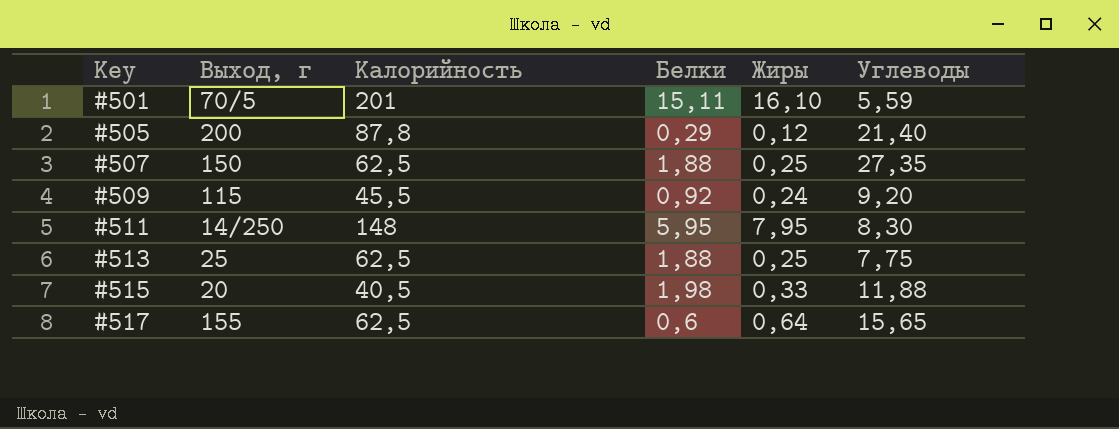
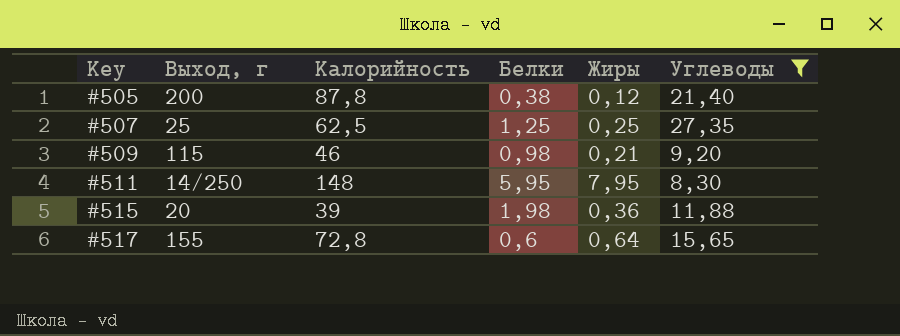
filter: none -> Углеводы >= 8,30
#505 | Белки: 0,29 -> 0,38
#507 | Выход, г: 150 -> 25
#507 | Белки: 1,88 -> 1,25
#509 | Калорийность: 45,5 -> 46
#509 | Белки: 0,92 -> 0,98
#509 | Жиры: 0,24 -> 0,21
#515 | Калорийность: 40,5 -> 39
#515 | Жиры: 0,33 -> 0,36
#517 | Калорийность: 62,5 -> 72,8

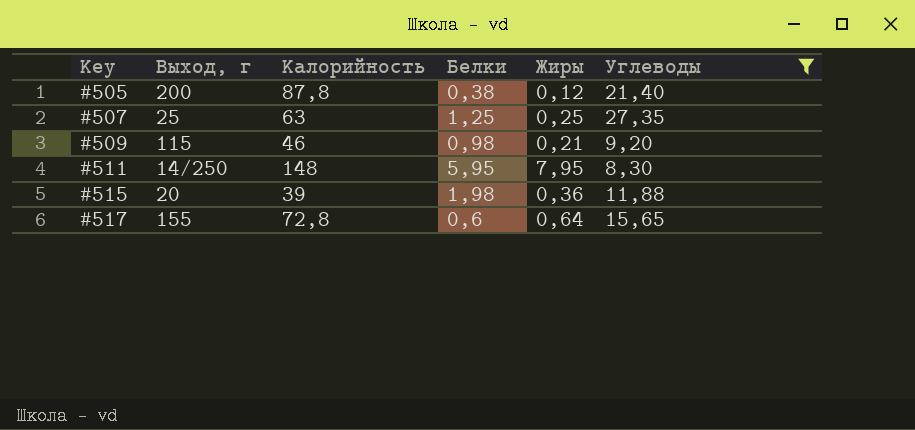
#507 | Калорийность: 62,5 -> 63

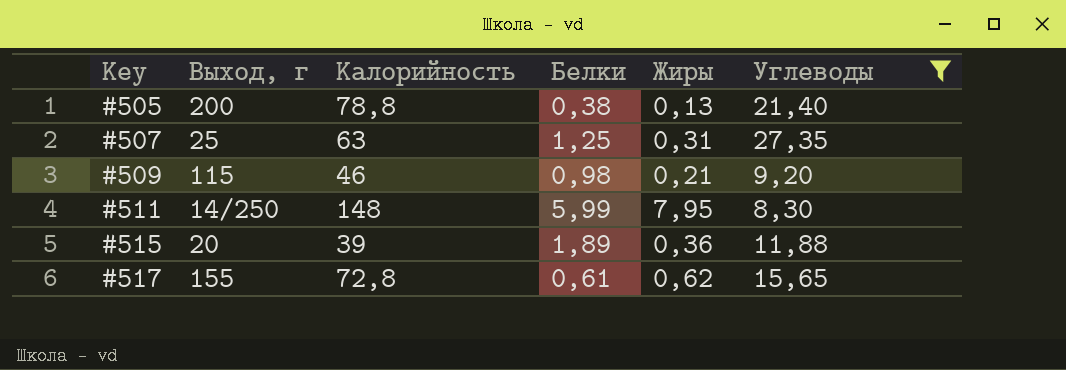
#505 | Калорийность: 87,8 -> 78,8
#505 | Жиры: 0,12 -> 0,13
#507 | Жиры: 0,25 -> 0,31
#511 | Белки: 5,95 -> 5,99
#515 | Белки: 1,98 -> 1,89
#517 | Белки: 0,6 -> 0,61
#517 | Жиры: 0,64 -> 0,62

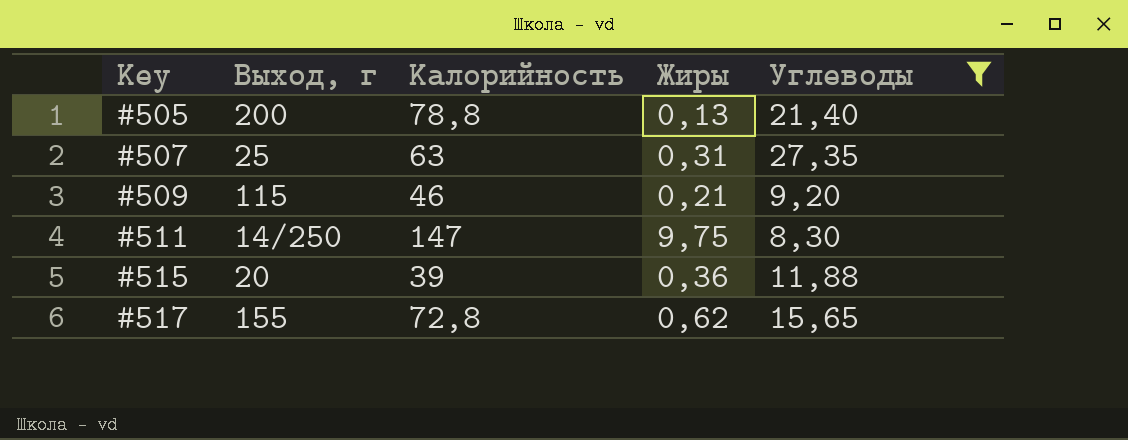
column Белки | position: 4 -> none
#511 | Калорийность: 148 -> 147
#511 | Жиры: 7,95 -> 9,75

